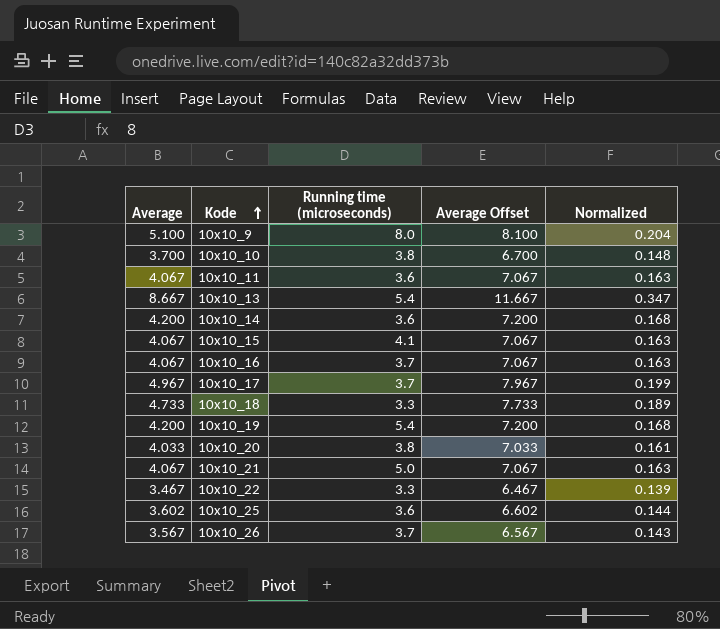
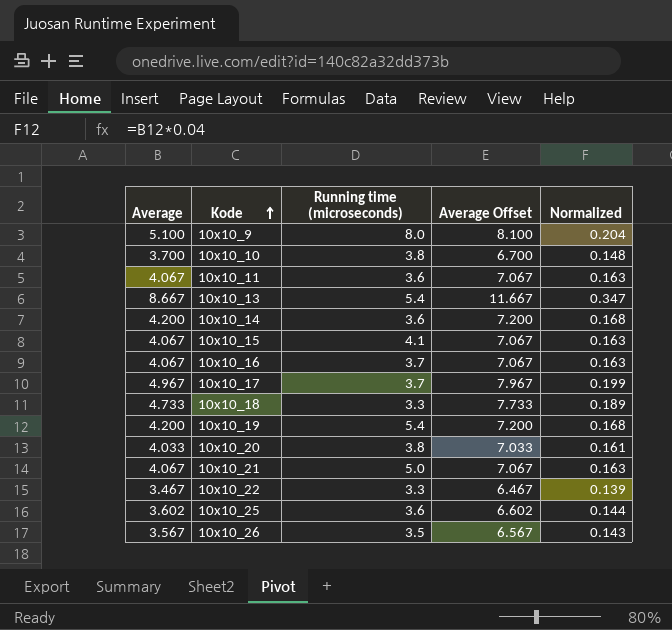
10x10_26 | Running time (microseconds): 3.7 -> 3.5

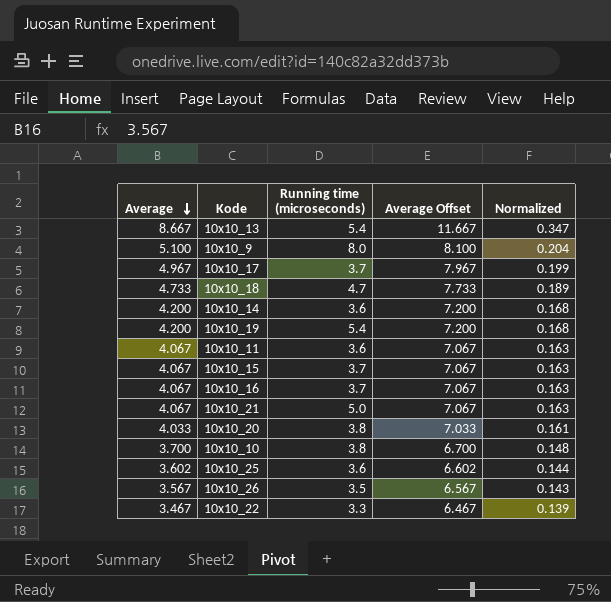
row order: Kode ascending -> Average descending
10x10_18 | Running time (microseconds): 3.3 -> 4.7
10x10_15 | Running time (microseconds): 4.1 -> 3.7

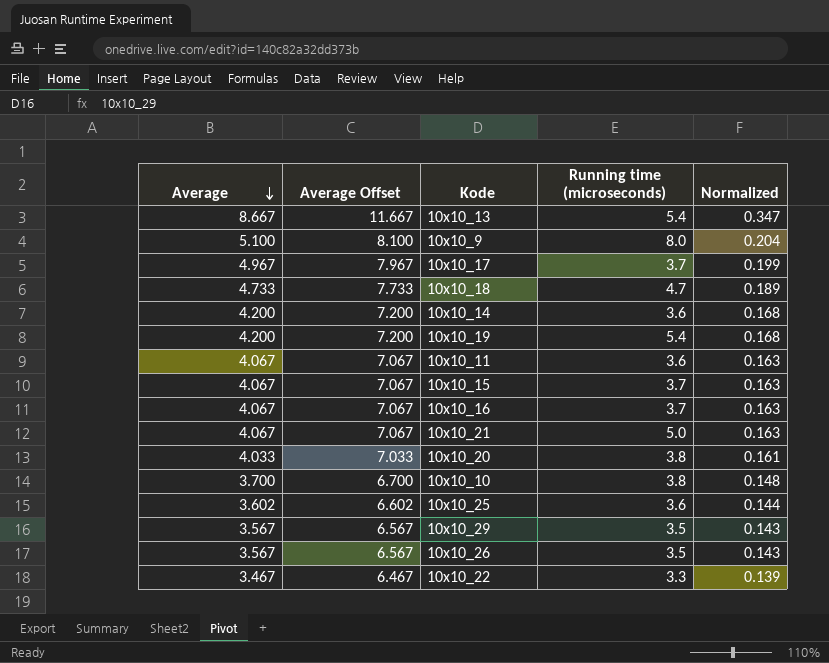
column Average Offset | position: 4 -> 2
row 10x10_29: none -> 3.567 | 6.567 | 3.5 | 0.143

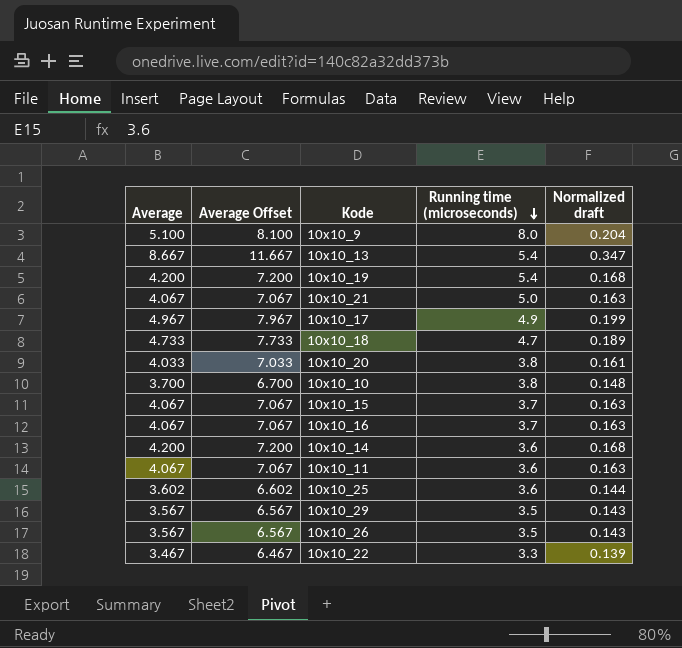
row order: Average descending -> Running time (microseconds) descending
column name: Normalized -> Normalized draft
10x10_17 | Running time (microseconds): 3.7 -> 4.9

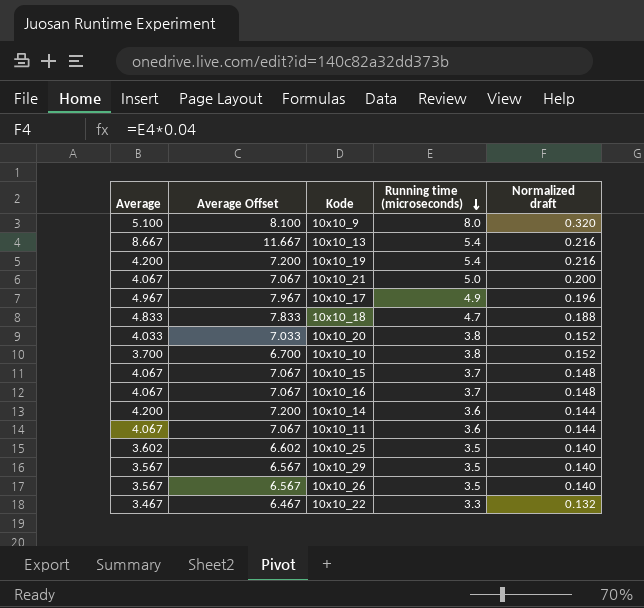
column Normalized draft | formula: [Average] * 0.04 -> [Running time (microseconds)] * 0.04
10x10_18 | Average: 4.733 -> 4.833
10x10_18 | Average Offset: 7.733 -> 7.833
10x10_25 | Running time (microseconds): 3.6 -> 3.5

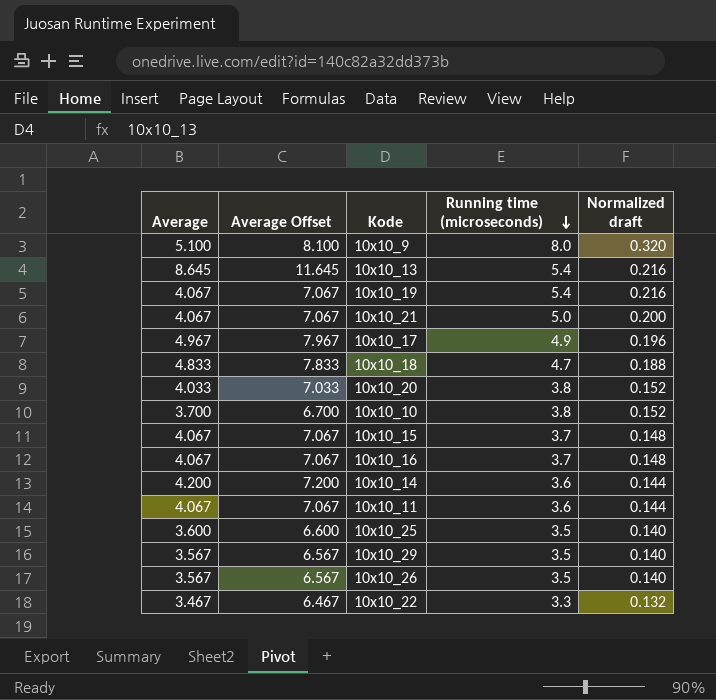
10x10_13 | Average: 8.667 -> 8.645
10x10_13 | Average Offset: 11.667 -> 11.645
10x10_19 | Average: 4.200 -> 4.067
10x10_19 | Average Offset: 7.200 -> 7.067
10x10_25 | Average: 3.602 -> 3.600
10x10_25 | Average Offset: 6.602 -> 6.600

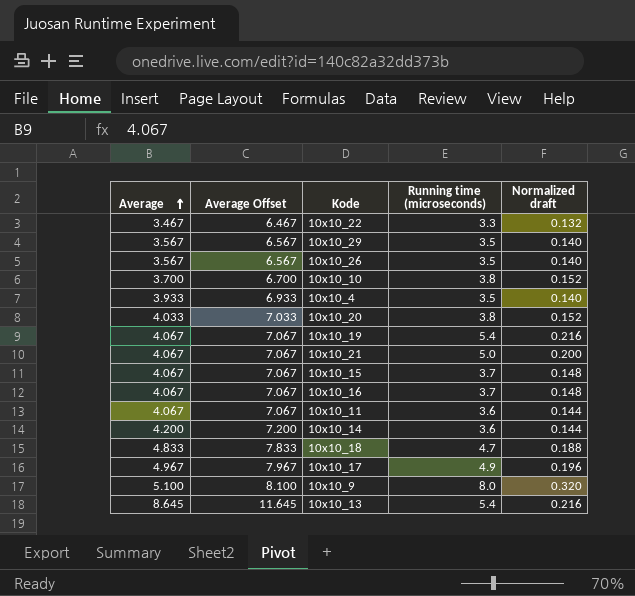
row order: Running time (microseconds) descending -> Average ascending
row 10x10_25: 3.600 | 6.600 | 3.5 | 0.140 -> none
row 10x10_4: none -> 3.933 | 6.933 | 3.5 | 0.140

